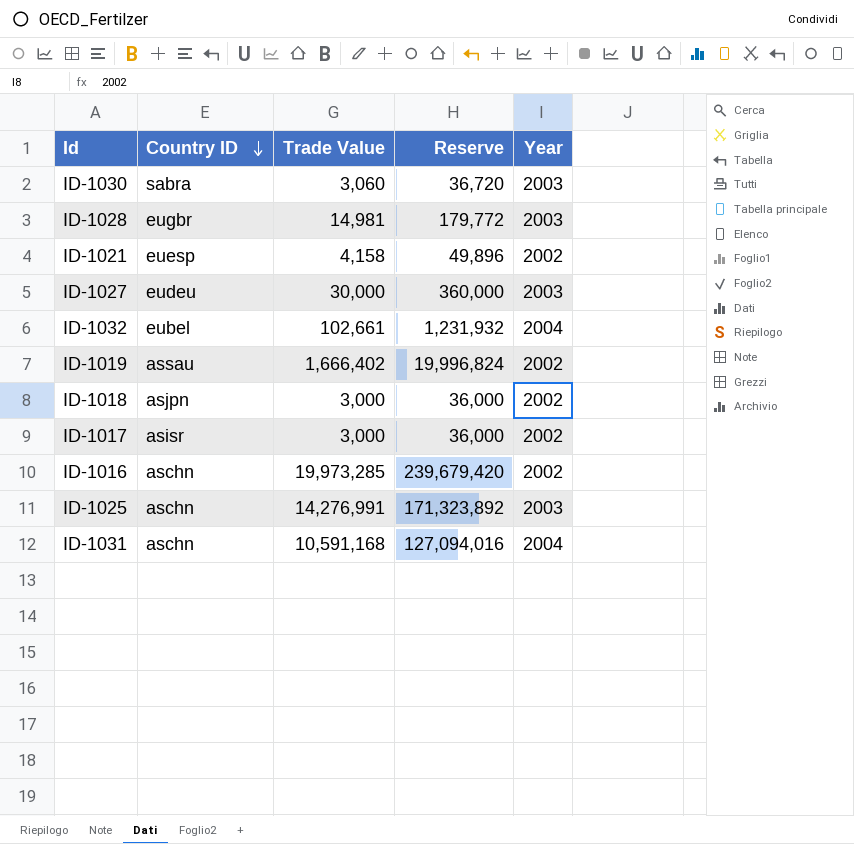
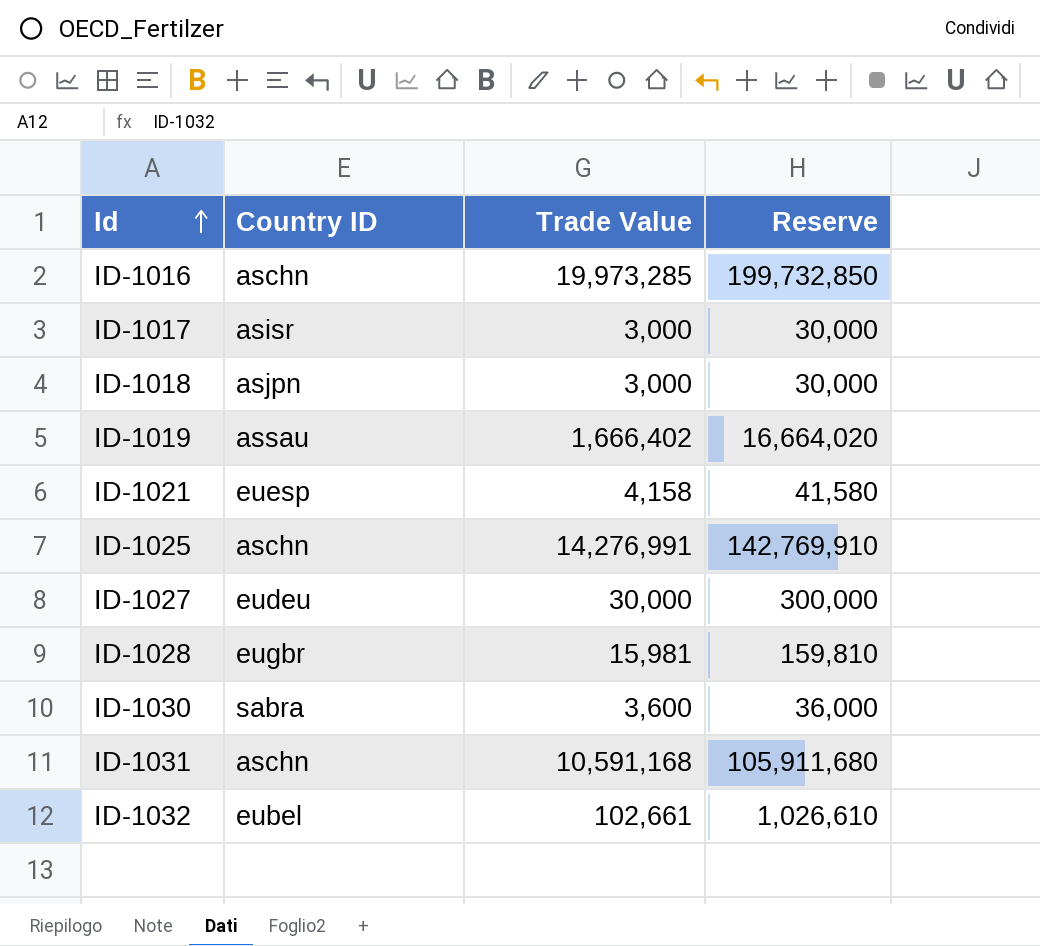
row order: Country ID descending -> Id ascending
column Year | position: 5 -> none
column Reserve | formula: [Trade Value] * 12 -> [Trade Value] * 10
ID-1028 | Trade Value: 14,981 -> 15,981
ID-1030 | Trade Value: 3,060 -> 3,600

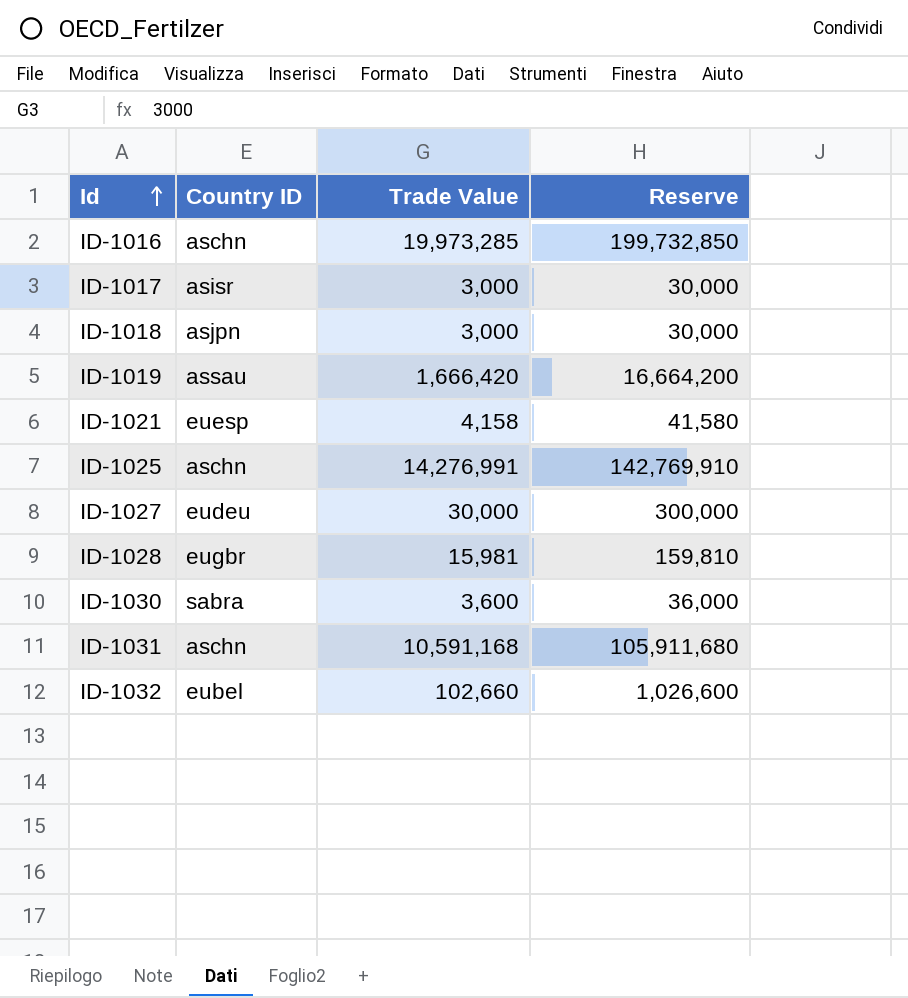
ID-1019 | Trade Value: 1,666,402 -> 1,666,420
ID-1019 | Reserve: 16,664,020 -> 16,664,200
ID-1032 | Trade Value: 102,661 -> 102,660
ID-1032 | Reserve: 1,026,610 -> 1,026,600

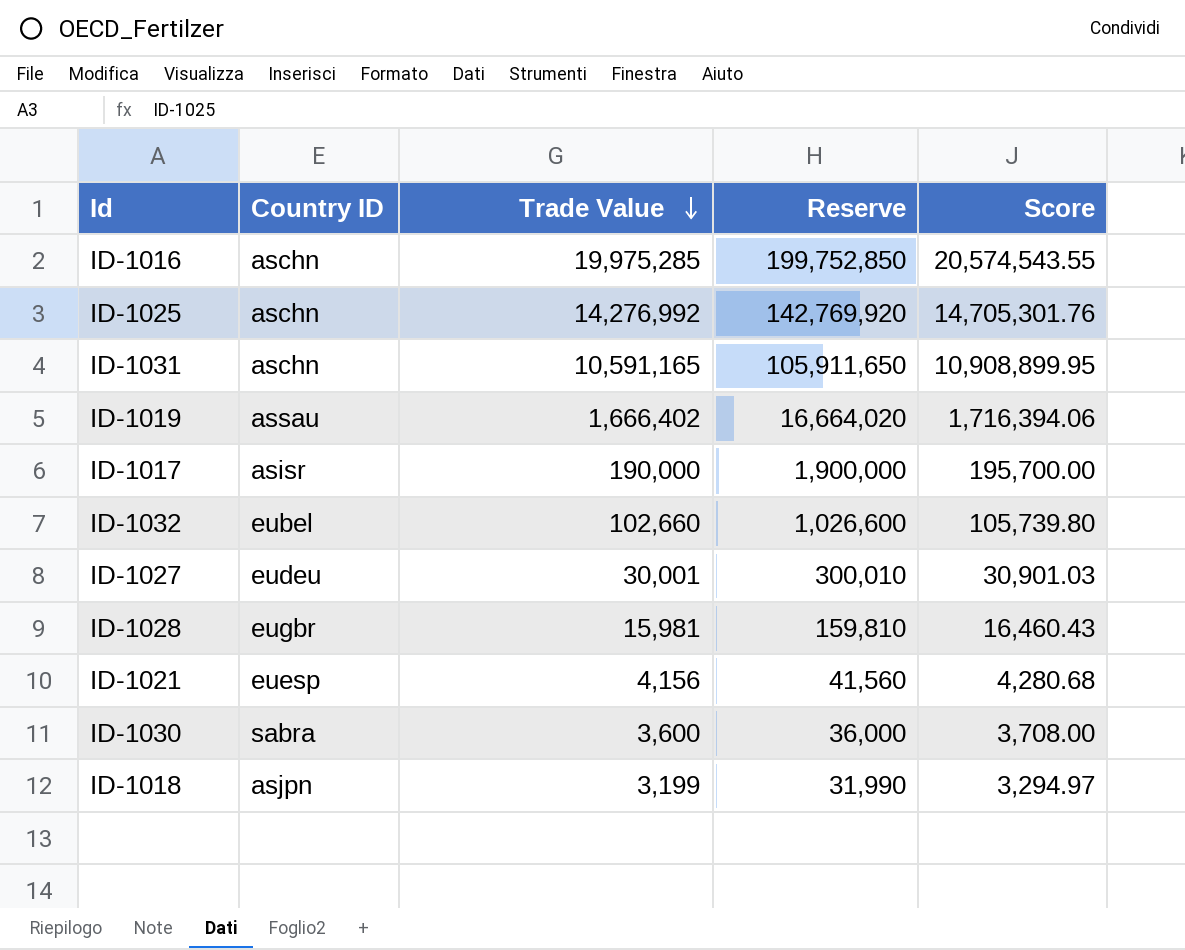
row order: Id ascending -> Trade Value descending
column Score | formula: none -> [Trade Value] * 1.03
ID-1016 | Trade Value: 19,973,285 -> 19,975,285
ID-1016 | Reserve: 199,732,850 -> 199,752,850
ID-1025 | Trade Value: 14,276,991 -> 14,276,992
ID-1025 | Reserve: 142,769,910 -> 142,769,920
ID-1031 | Trade Value: 10,591,168 -> 10,591,165
ID-1031 | Reserve: 105,911,680 -> 105,911,650
ID-1019 | Trade Value: 1,666,420 -> 1,666,402
ID-1019 | Reserve: 16,664,200 -> 16,664,020
ID-1017 | Trade Value: 3,000 -> 190,000
ID-1017 | Reserve: 30,000 -> 1,900,000
ID-1027 | Trade Value: 30,000 -> 30,001
ID-1027 | Reserve: 300,000 -> 300,010
ID-1021 | Trade Value: 4,158 -> 4,156
ID-1021 | Reserve: 41,580 -> 41,560
ID-1018 | Trade Value: 3,000 -> 3,199
ID-1018 | Reserve: 30,000 -> 31,990

